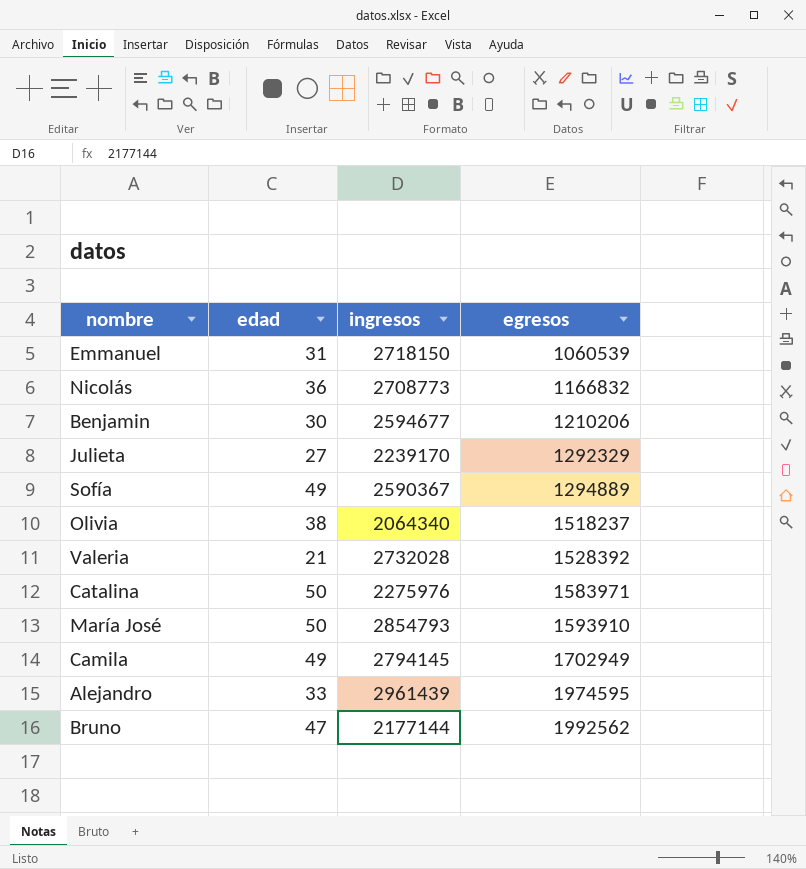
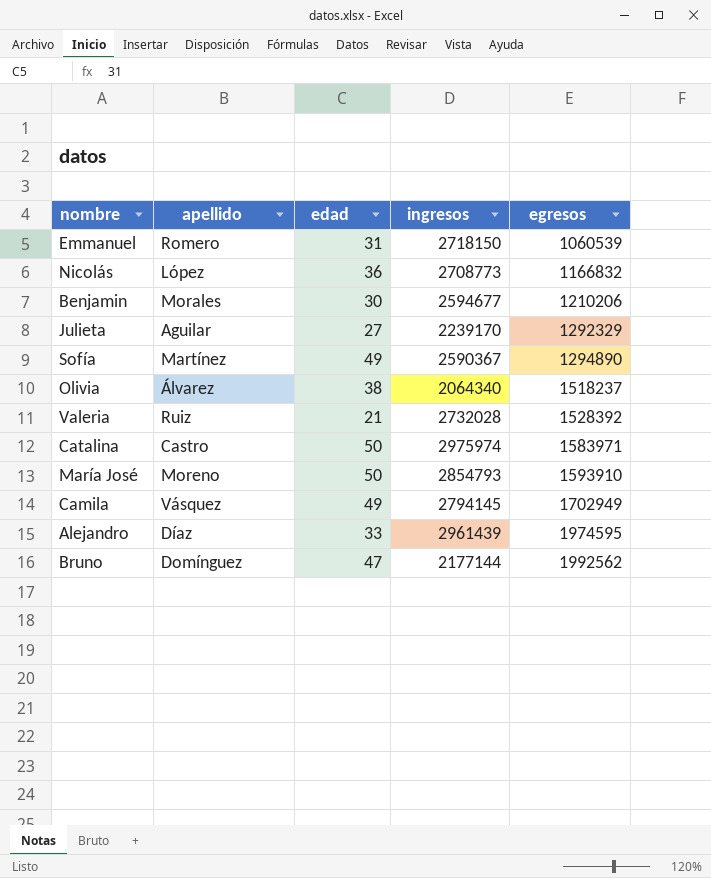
column apellido | position: none -> 2
Sofía | egresos: 1294889 -> 1294890
Catalina | ingresos: 2275976 -> 2975974

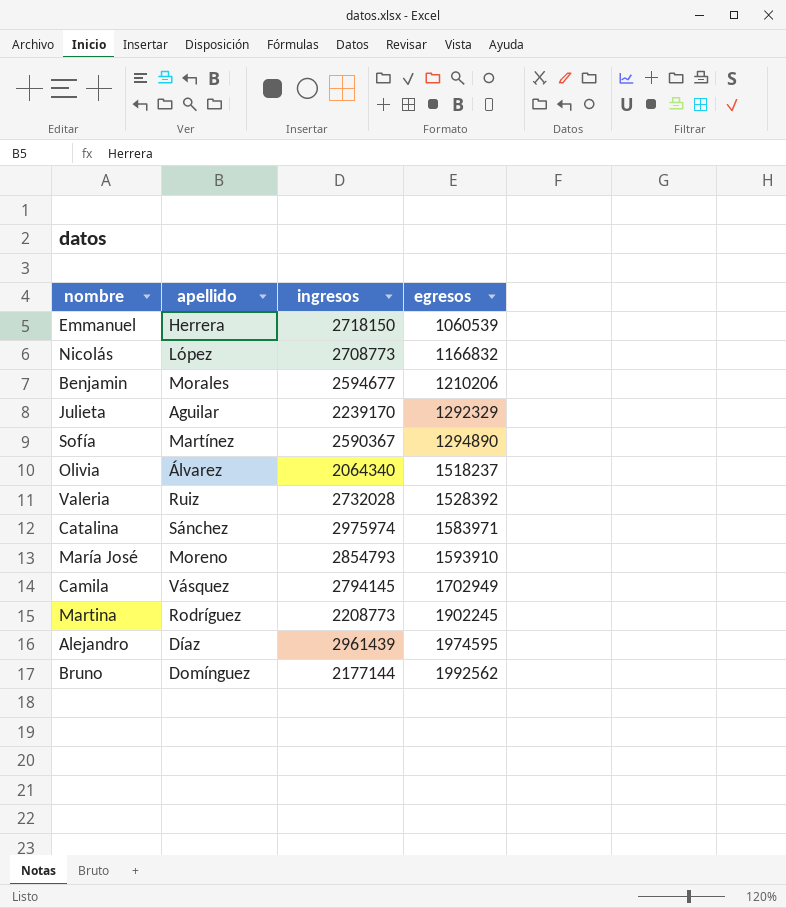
column edad | position: 3 -> none
Emmanuel | apellido: Romero -> Herrera
Catalina | apellido: Castro -> Sánchez
row Martina: none -> Rodríguez | 2208773 | 1902245

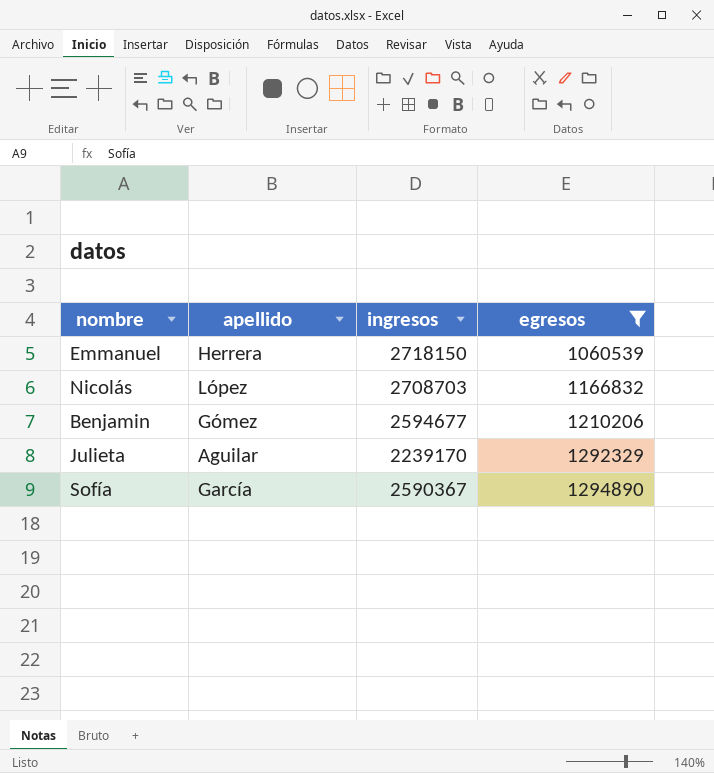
filter: none -> egresos <= 1294890
Nicolás | ingresos: 2708773 -> 2708703
Benjamin | apellido: Morales -> Gómez
Sofía | apellido: Martínez -> García

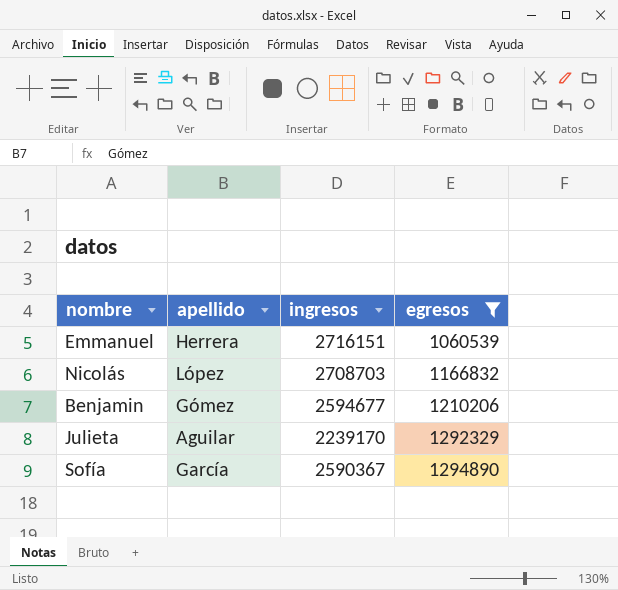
Emmanuel | ingresos: 2718150 -> 2716151

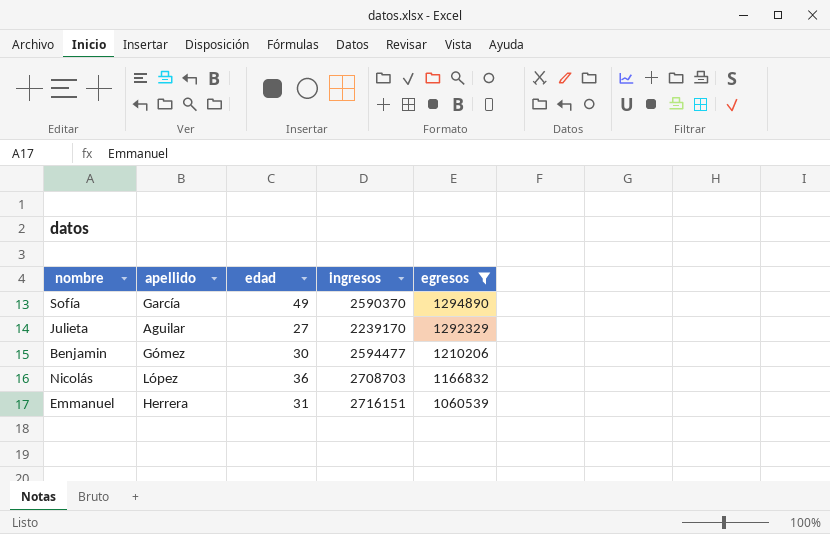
row order: egresos ascending -> egresos descending
column edad | position: none -> 3
Sofía | ingresos: 2590367 -> 2590370
Benjamin | ingresos: 2594677 -> 2594477

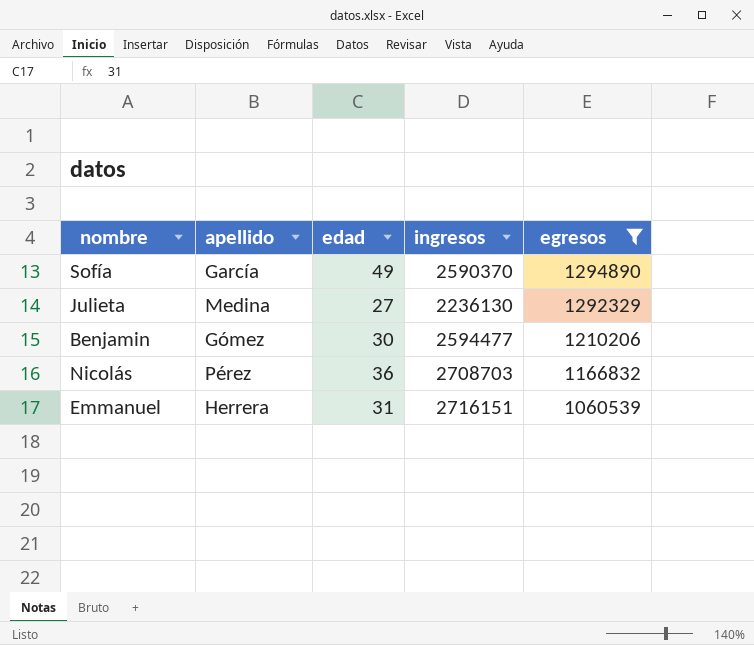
Julieta | apellido: Aguilar -> Medina
Julieta | ingresos: 2239170 -> 2236130
Nicolás | apellido: López -> Pérez

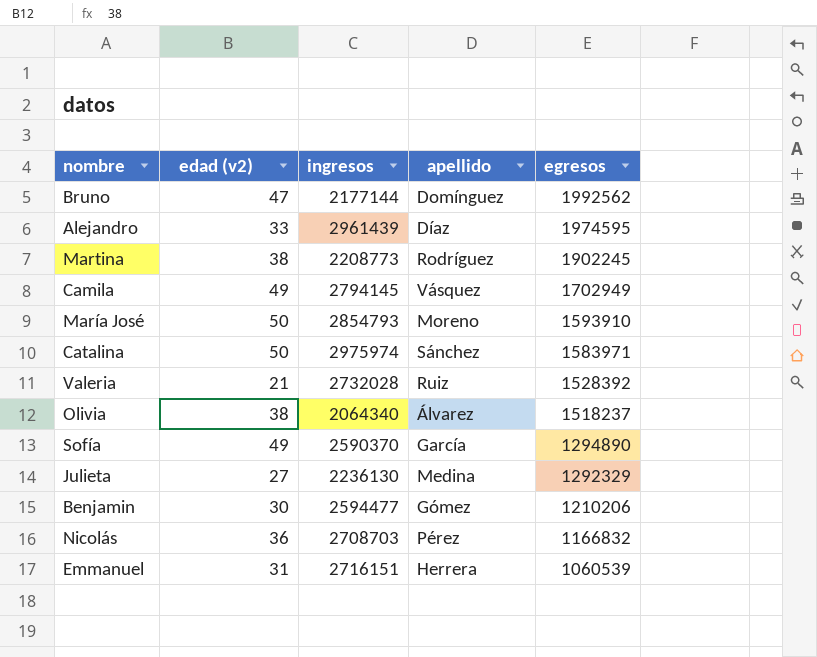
filter: egresos <= 1294890 -> none
column name: edad -> edad (v2)
column apellido | position: 2 -> 4

